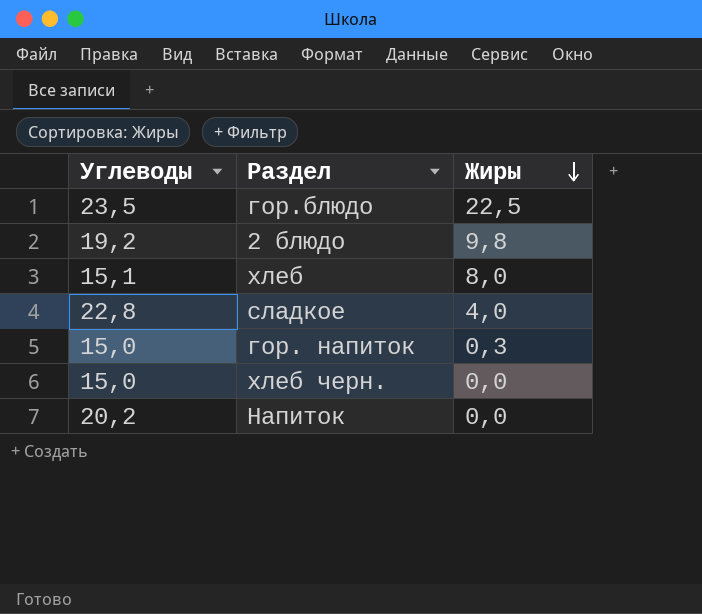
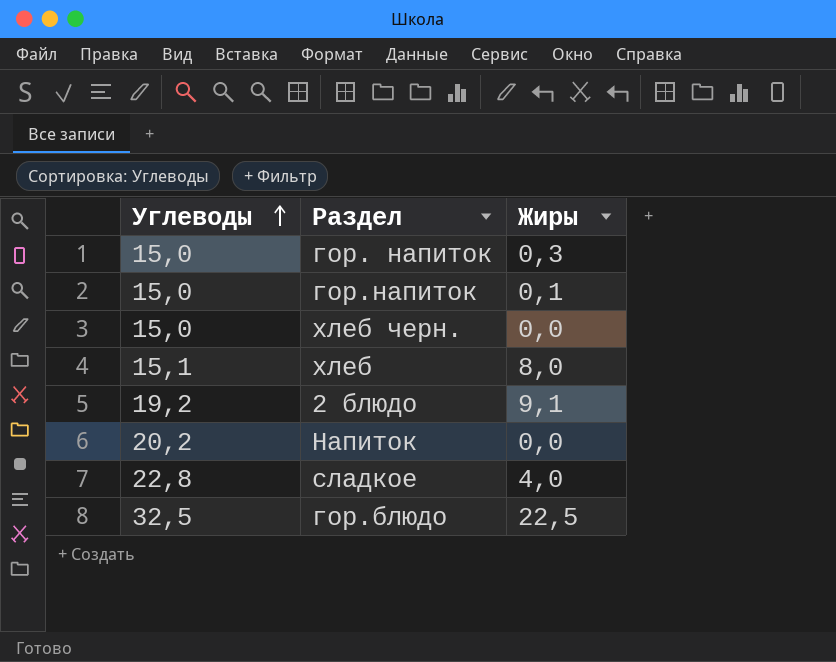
row order: Жиры descending -> Углеводы ascending
row гор.напиток: none -> 15,0 | 0,1
2 блюдо | Жиры: 9,8 -> 9,1
гор.блюдо | Углеводы: 23,5 -> 32,5

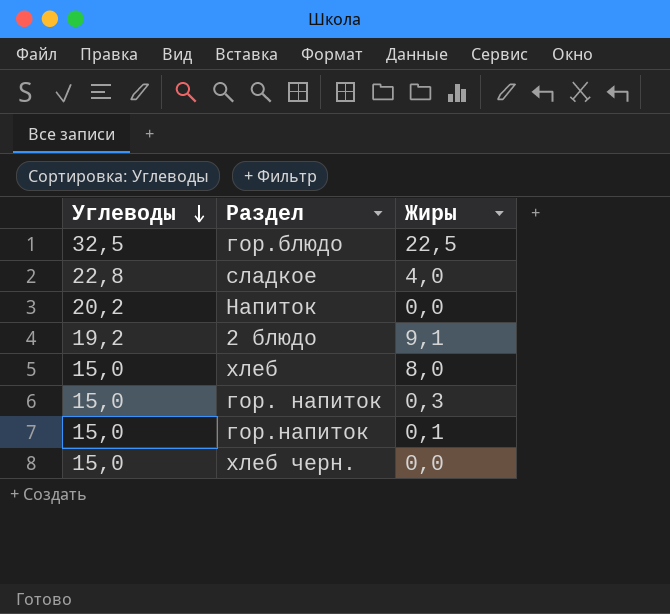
row order: Углеводы ascending -> Углеводы descending
хлеб | Углеводы: 15,1 -> 15,0

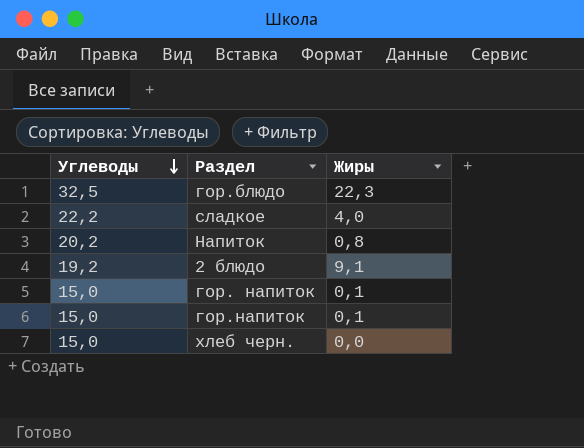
row хлеб: 15,0 | 8,0 -> none
гор.блюдо | Жиры: 22,5 -> 22,3
сладкое | Углеводы: 22,8 -> 22,2
Напиток | Жиры: 0,0 -> 0,8
гор. напиток | Жиры: 0,3 -> 0,1

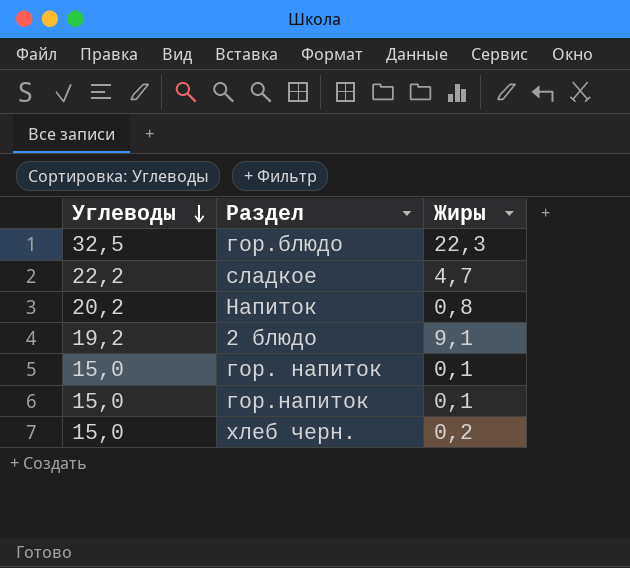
сладкое | Жиры: 4,0 -> 4,7
хлеб черн. | Жиры: 0,0 -> 0,2

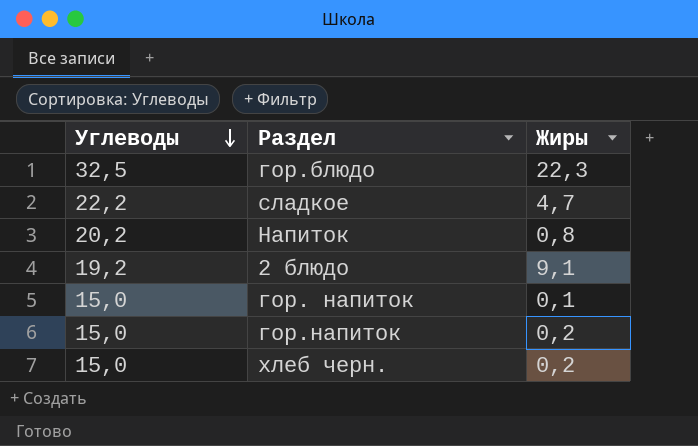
гор.напиток | Жиры: 0,1 -> 0,2

